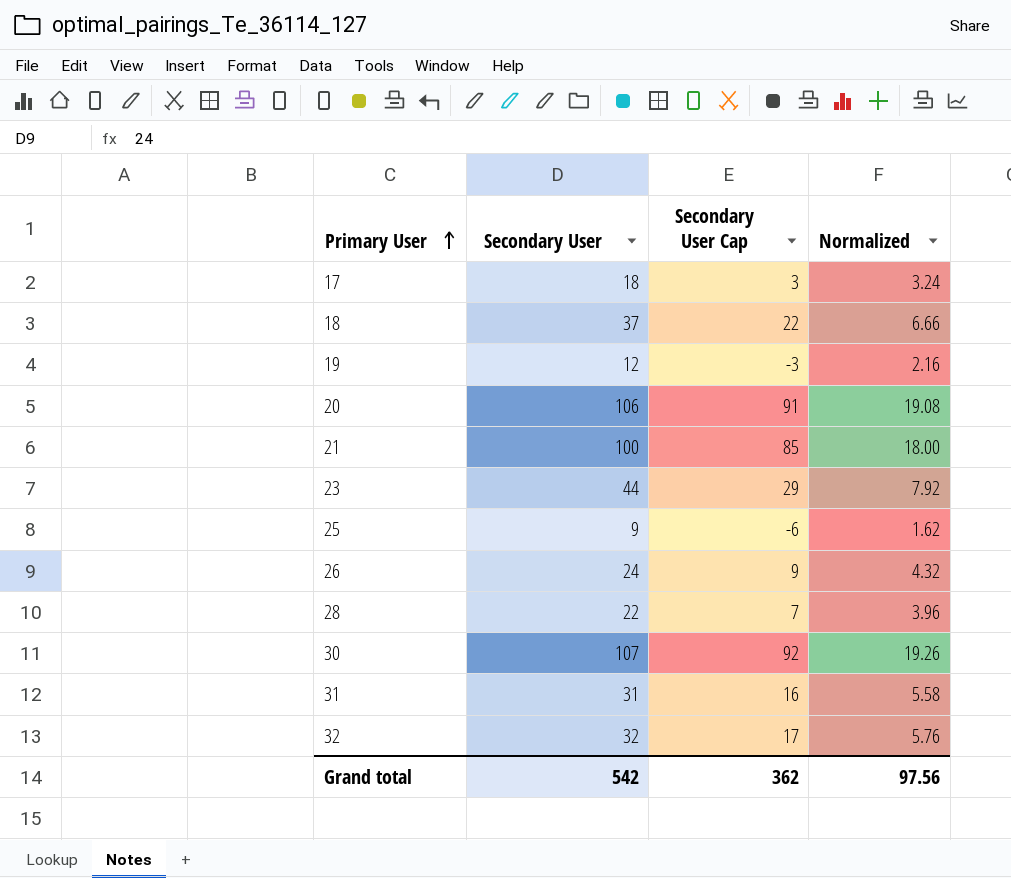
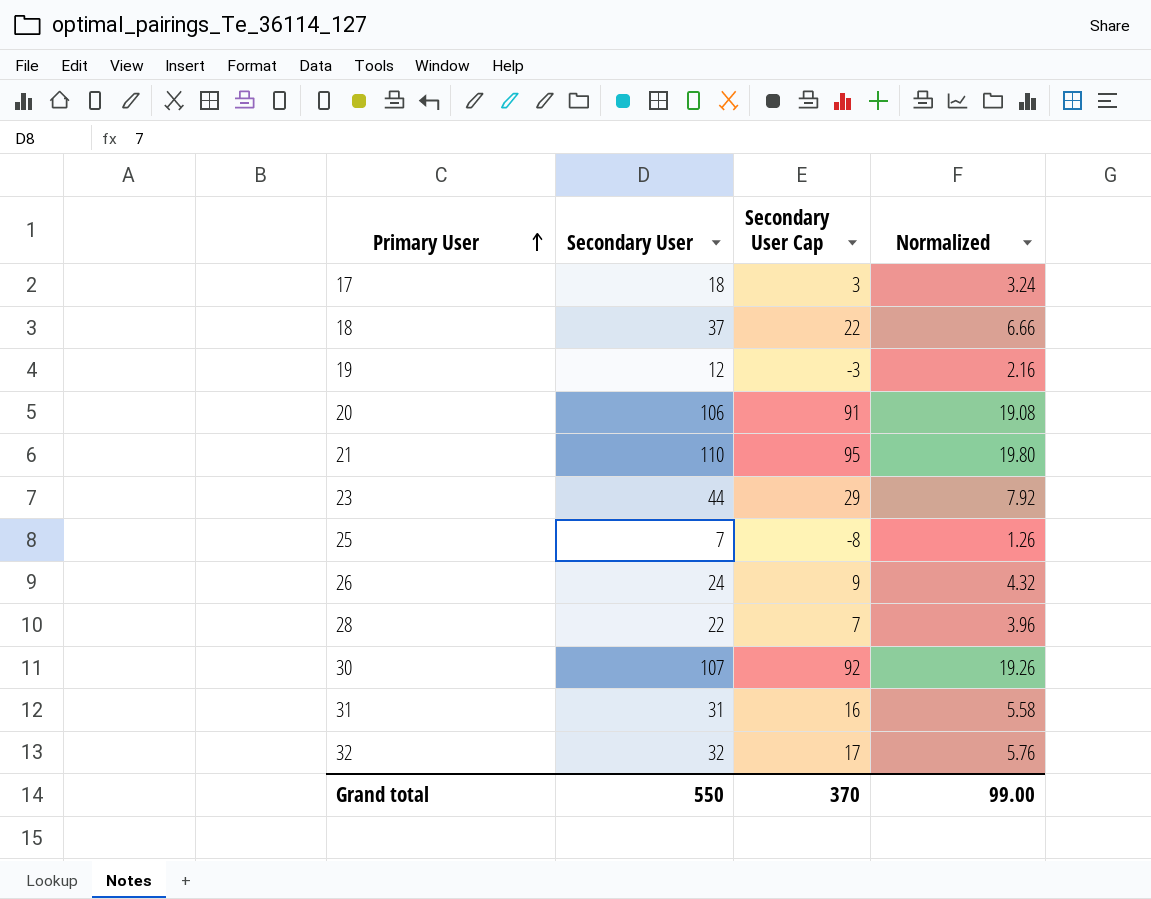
21 | Secondary User: 100 -> 110
21 | Secondary User Cap: 85 -> 95
21 | Normalized: 18.00 -> 19.80
25 | Secondary User: 9 -> 7
25 | Secondary User Cap: -6 -> -8
25 | Normalized: 1.62 -> 1.26
Grand total | Secondary User: 542 -> 550
Grand total | Secondary User Cap: 362 -> 370
Grand total | Normalized: 97.56 -> 99.00

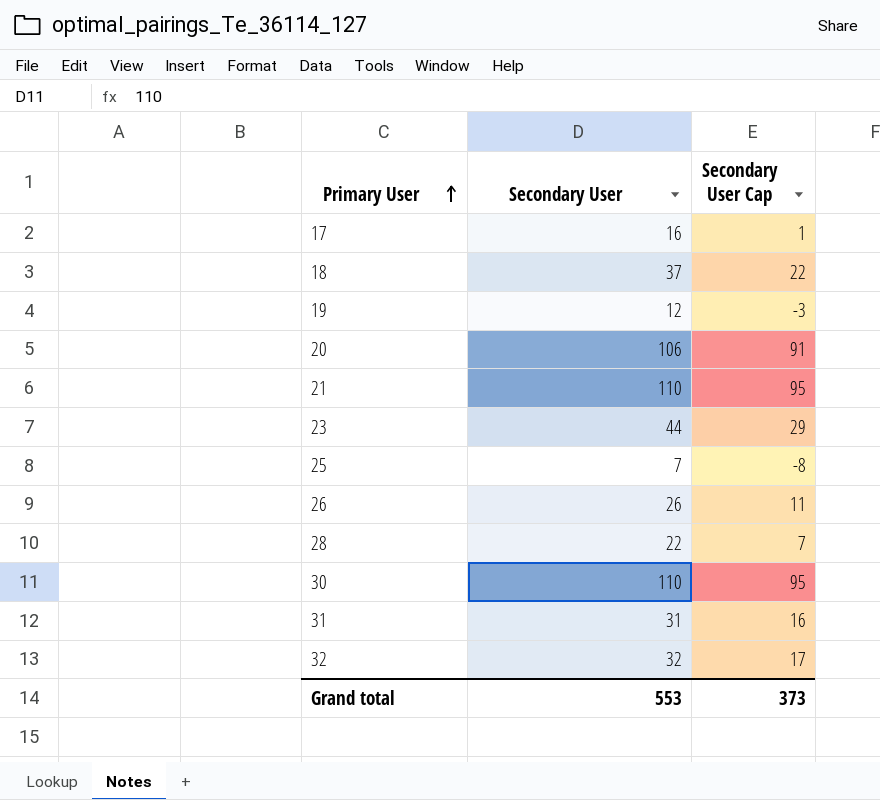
column Normalized | formula: [Secondary User] * 0.18 -> none
17 | Secondary User: 18 -> 16
17 | Secondary User Cap: 3 -> 1
26 | Secondary User: 24 -> 26
26 | Secondary User Cap: 9 -> 11
30 | Secondary User: 107 -> 110
30 | Secondary User Cap: 92 -> 95
Grand total | Secondary User: 550 -> 553
Grand total | Secondary User Cap: 370 -> 373

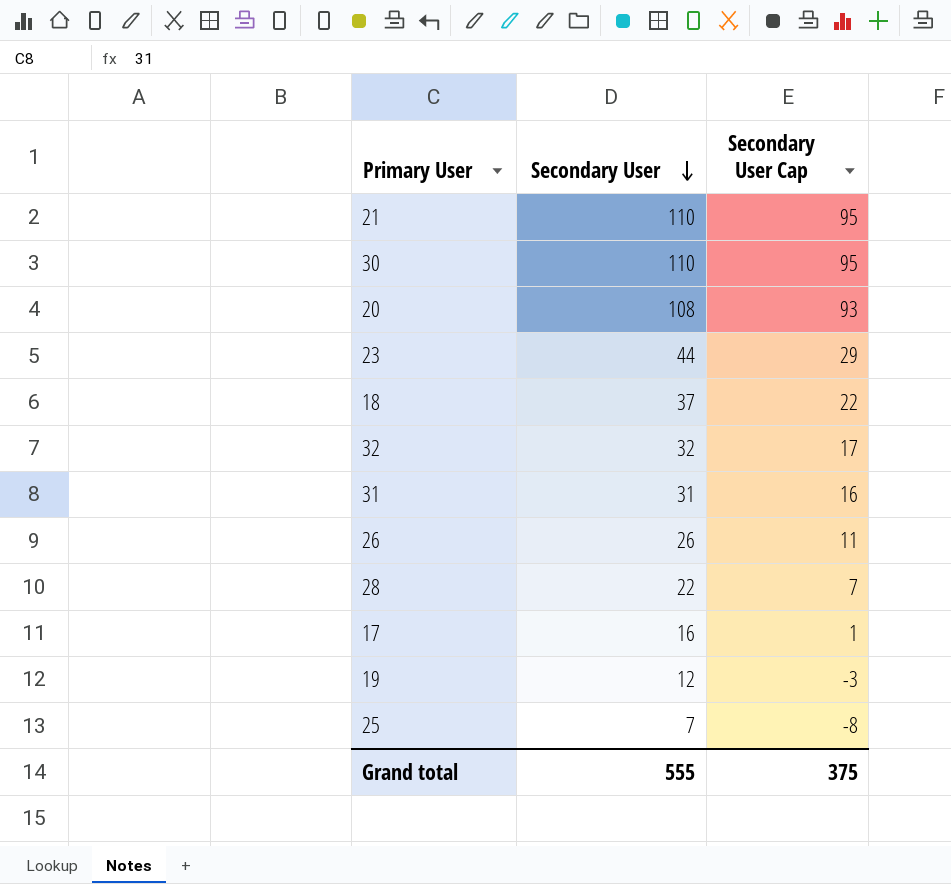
row order: Primary User ascending -> Secondary User descending
20 | Secondary User: 106 -> 108
20 | Secondary User Cap: 91 -> 93
Grand total | Secondary User: 553 -> 555
Grand total | Secondary User Cap: 373 -> 375

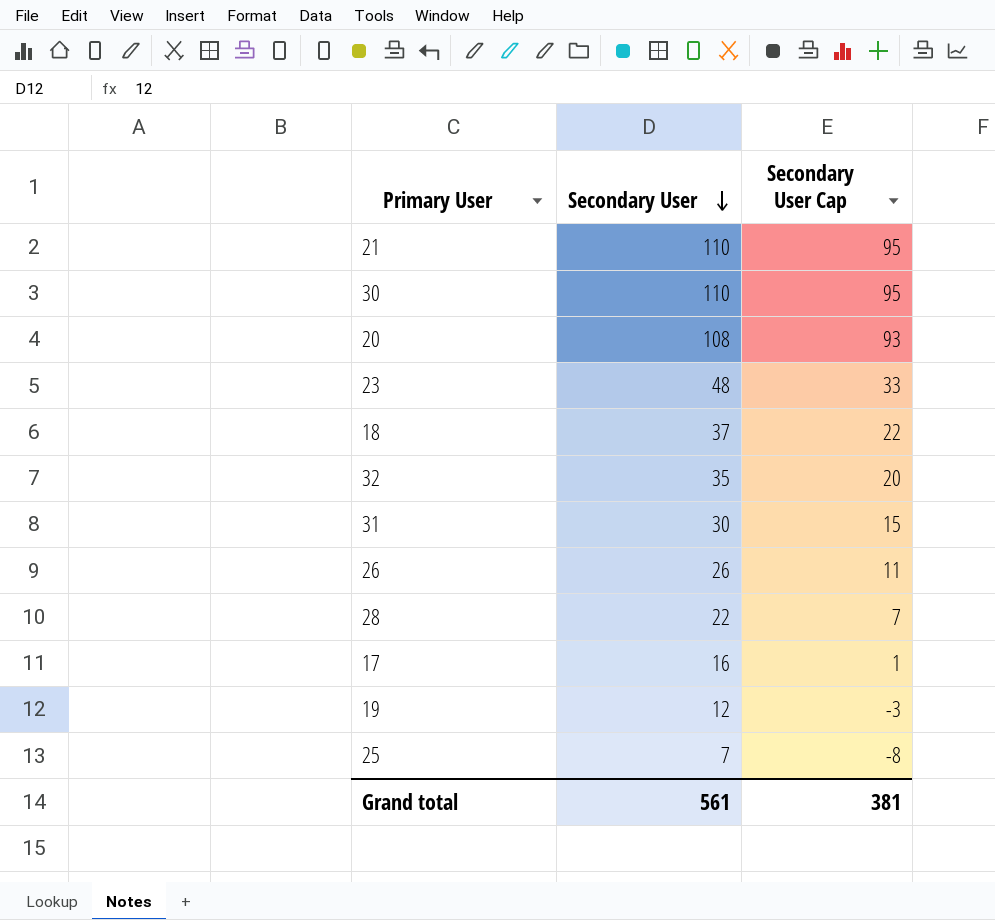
23 | Secondary User: 44 -> 48
23 | Secondary User Cap: 29 -> 33
32 | Secondary User: 32 -> 35
32 | Secondary User Cap: 17 -> 20
31 | Secondary User: 31 -> 30
31 | Secondary User Cap: 16 -> 15
Grand total | Secondary User: 555 -> 561
Grand total | Secondary User Cap: 375 -> 381

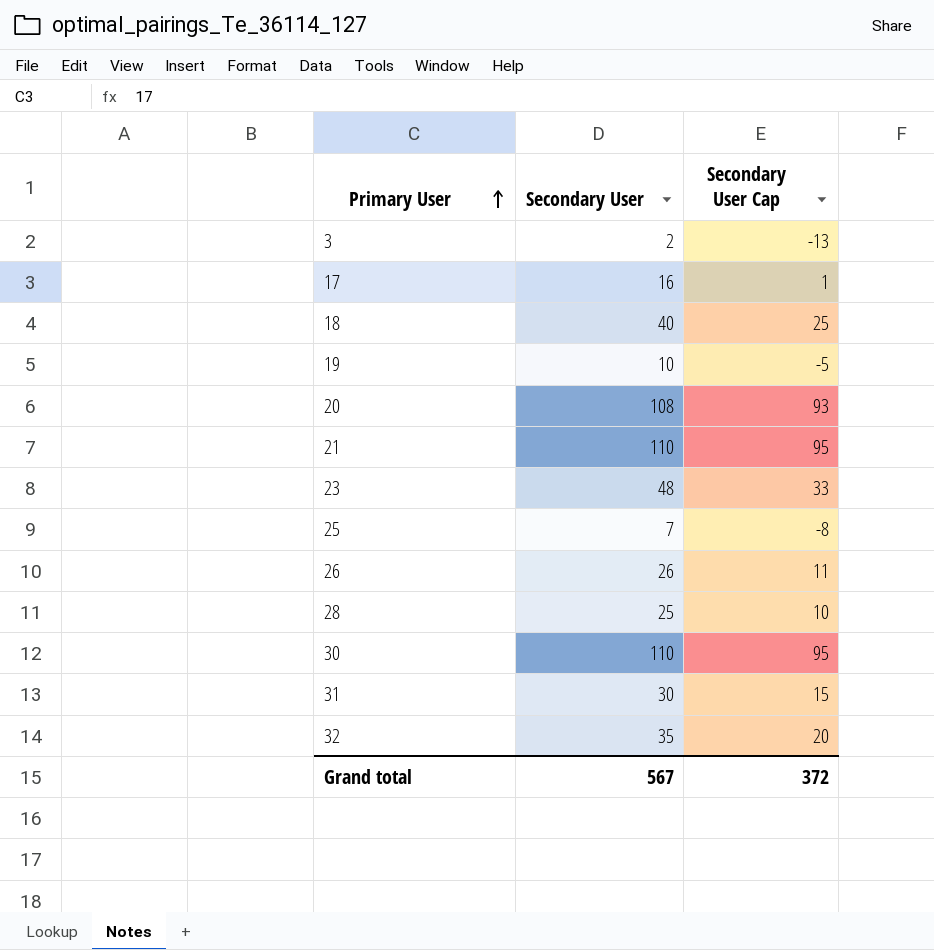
row order: Secondary User descending -> Primary User ascending
row 3: none -> 2 | -13
18 | Secondary User: 37 -> 40
18 | Secondary User Cap: 22 -> 25
19 | Secondary User: 12 -> 10
19 | Secondary User Cap: -3 -> -5
28 | Secondary User: 22 -> 25
28 | Secondary User Cap: 7 -> 10
Grand total | Secondary User: 561 -> 567
Grand total | Secondary User Cap: 381 -> 372

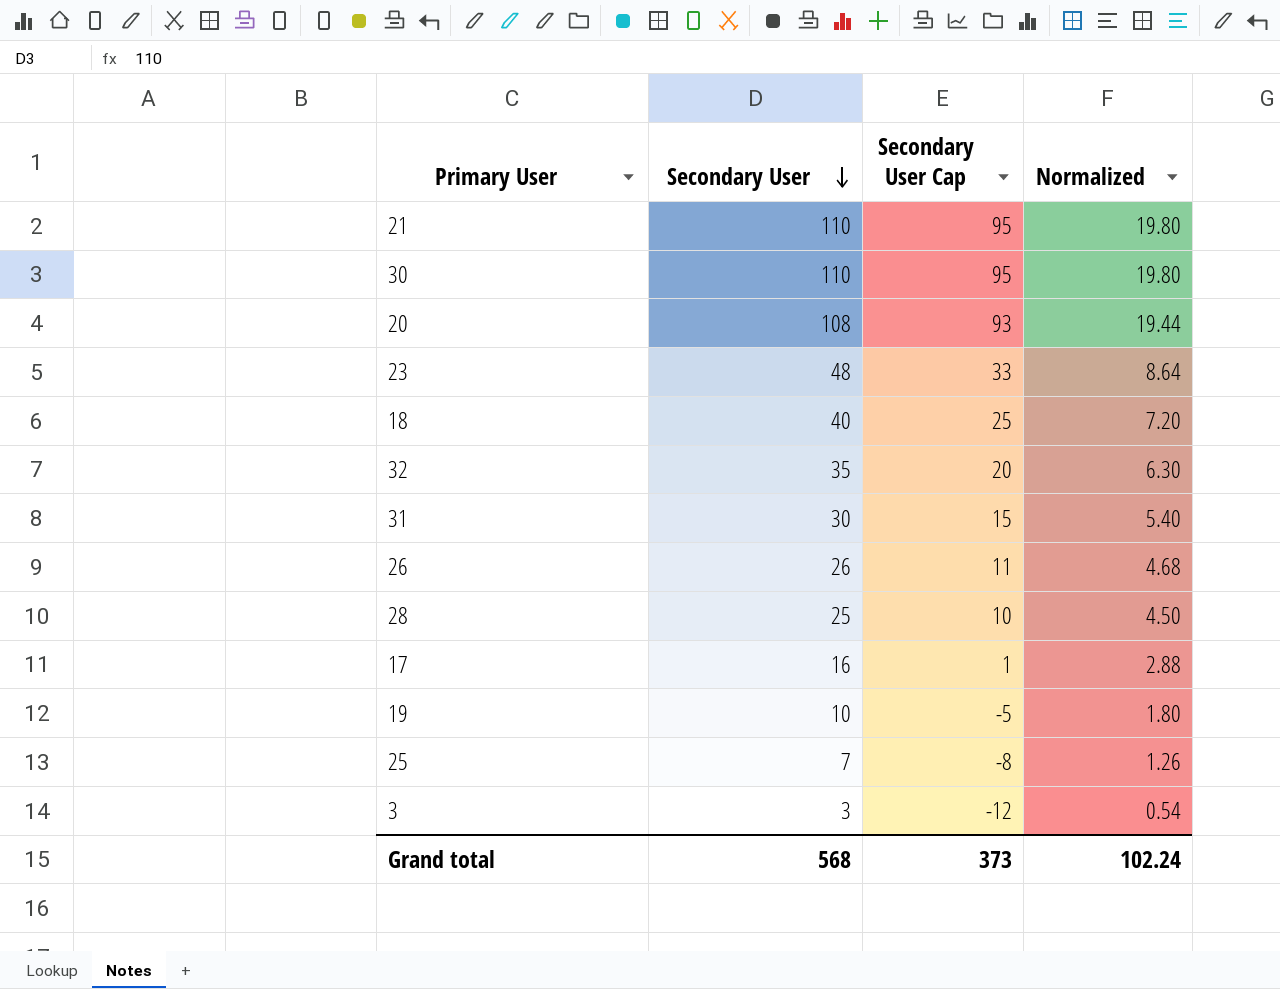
row order: Primary User ascending -> Secondary User descending
column Normalized | formula: none -> [Secondary User] * 0.18
3 | Secondary User: 2 -> 3
3 | Secondary User Cap: -13 -> -12
Grand total | Secondary User: 567 -> 568
Grand total | Secondary User Cap: 372 -> 373

